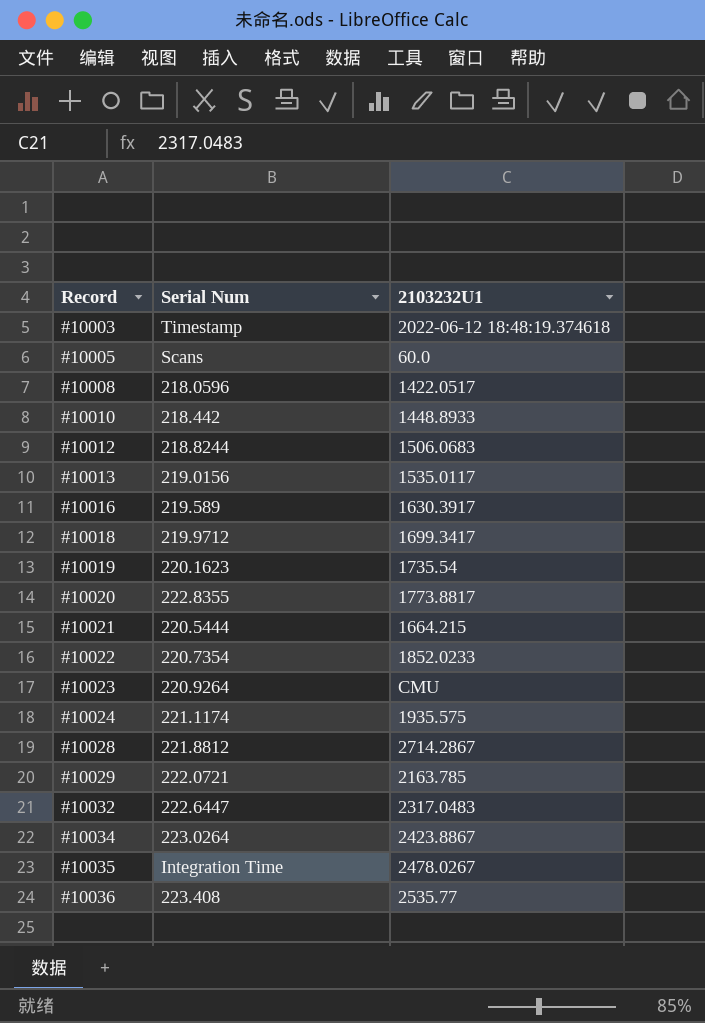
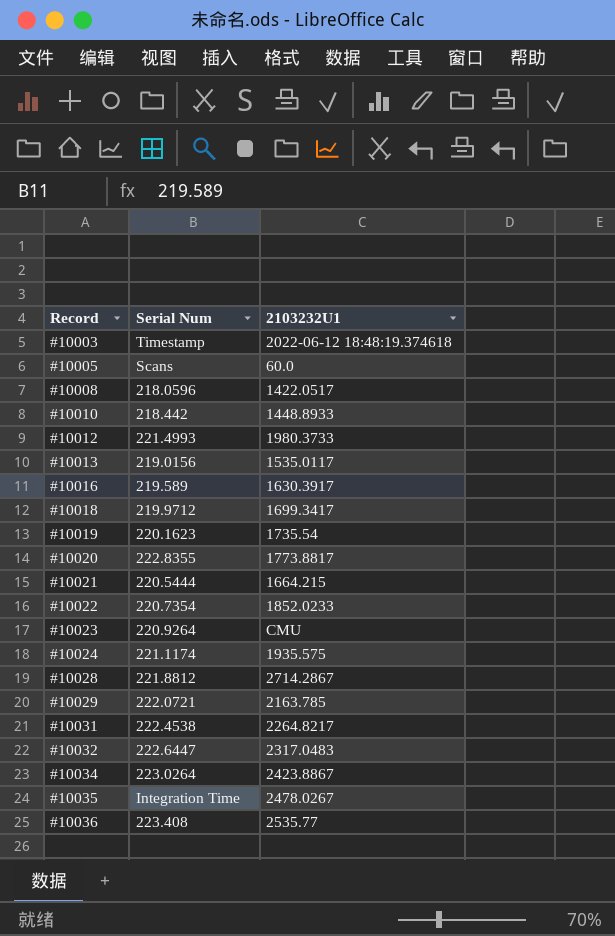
#10012 | Serial Num: 218.8244 -> 221.4993
#10012 | 2103232U1: 1506.0683 -> 1980.3733
row #10031: none -> 222.4538 | 2264.8217

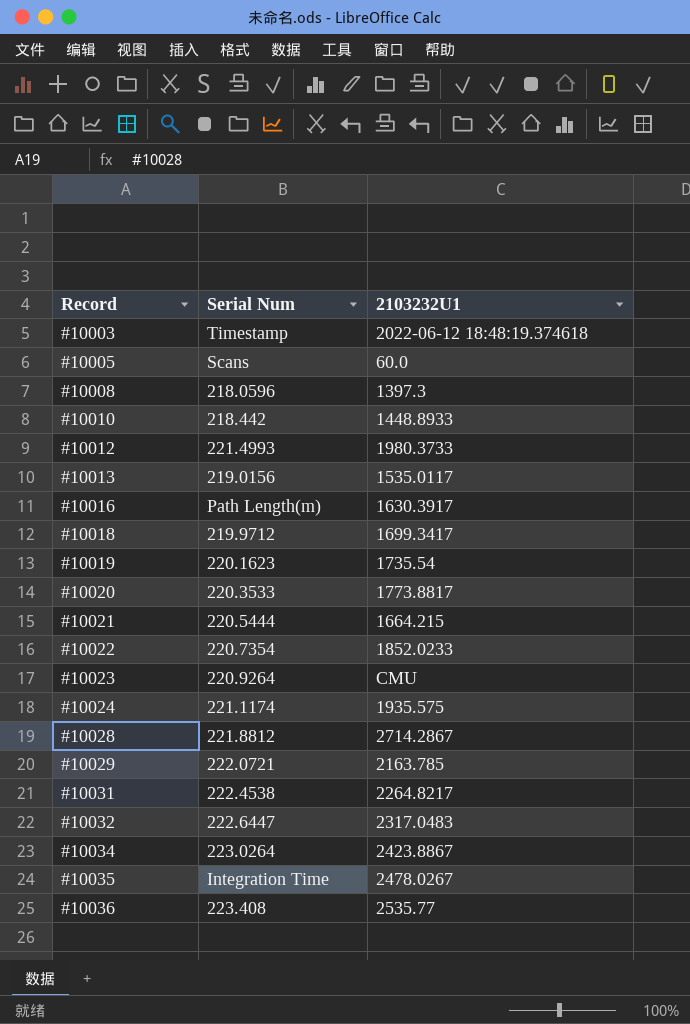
#10008 | 2103232U1: 1422.0517 -> 1397.3
#10016 | Serial Num: 219.589 -> Path Length(m)
#10020 | Serial Num: 222.8355 -> 220.3533

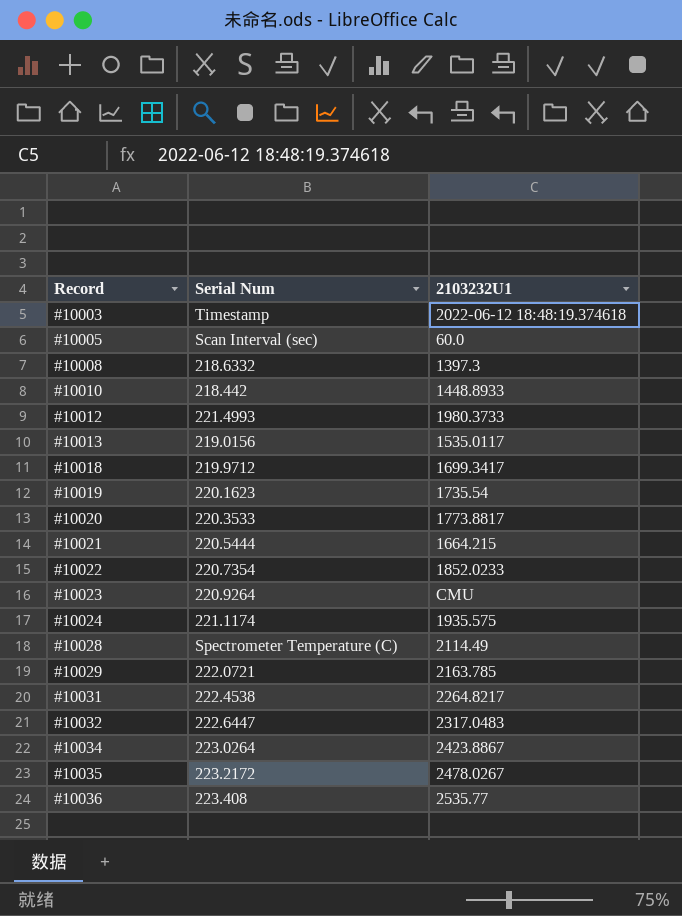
row #10016: Path Length(m) | 1630.3917 -> none
#10005 | Serial Num: Scans -> Scan Interval (sec)
#10008 | Serial Num: 218.0596 -> 218.6332
#10028 | Serial Num: 221.8812 -> Spectrometer Temperature (C)
#10028 | 2103232U1: 2714.2867 -> 2114.49
#10035 | Serial Num: Integration Time -> 223.2172

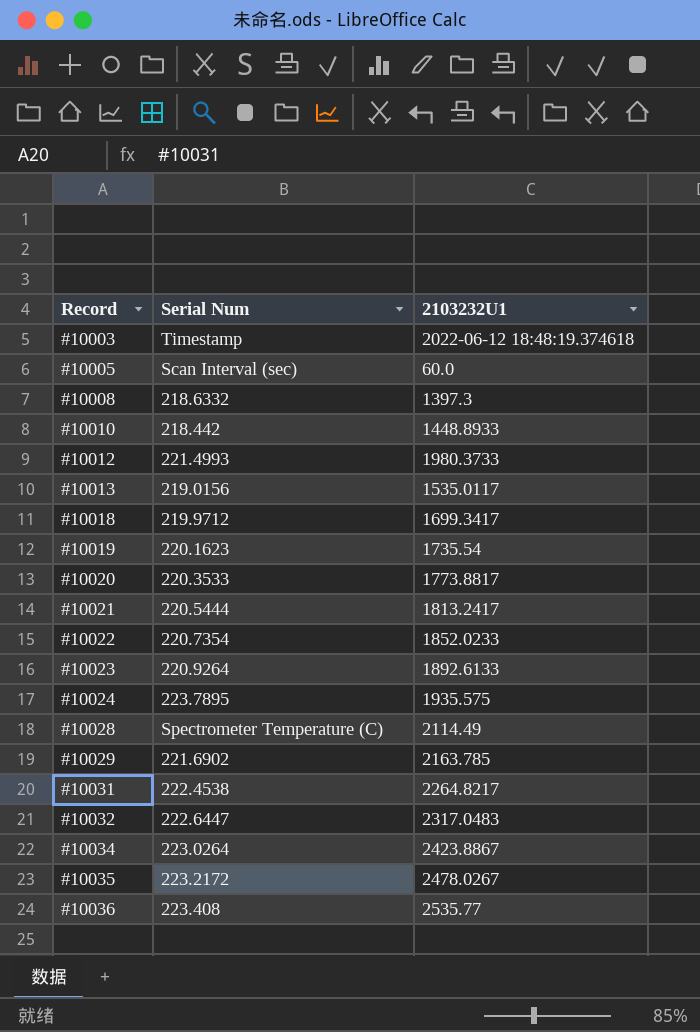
#10021 | 2103232U1: 1664.215 -> 1813.2417
#10023 | 2103232U1: CMU -> 1892.6133
#10024 | Serial Num: 221.1174 -> 223.7895
#10029 | Serial Num: 222.0721 -> 221.6902

